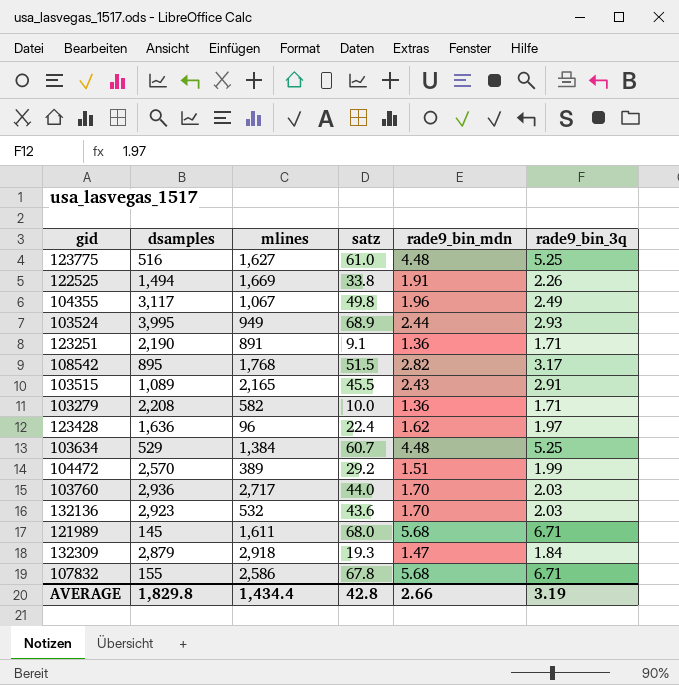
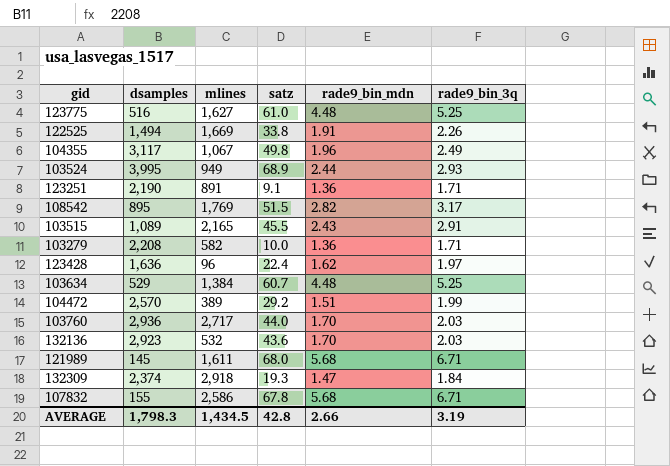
108542 | mlines: 1,768 -> 1,769
132309 | dsamples: 2,879 -> 2,374
AVERAGE | dsamples: 1,829.8 -> 1,798.3
AVERAGE | mlines: 1,434.4 -> 1,434.5

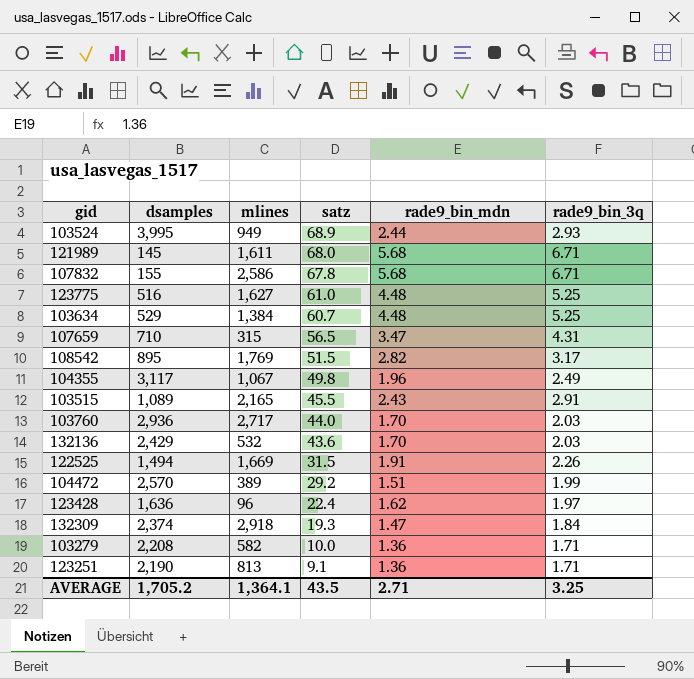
row order: none -> satz descending
row 107659: none -> 710 | 315 | 56.5 | 3.47 | 4.31
132136 | dsamples: 2,923 -> 2,429
122525 | satz: 33.8 -> 31.5
123251 | mlines: 891 -> 813
AVERAGE | dsamples: 1,798.3 -> 1,705.2
AVERAGE | mlines: 1,434.5 -> 1,364.1
AVERAGE | satz: 42.8 -> 43.5
AVERAGE | rade9_bin_mdn: 2.66 -> 2.71
AVERAGE | rade9_bin_3q: 3.19 -> 3.25

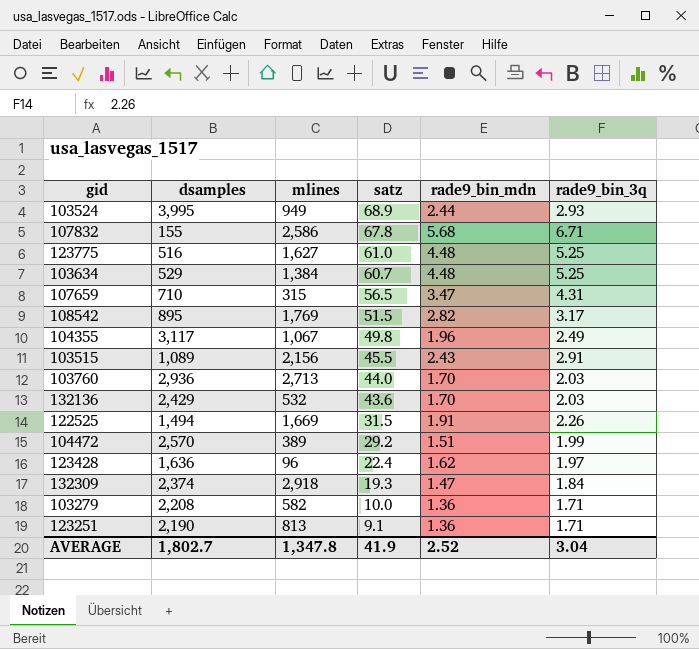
row 121989: 145 | 1,611 | 68.0 | 5.68 | 6.71 -> none
103515 | mlines: 2,165 -> 2,156
103760 | mlines: 2,717 -> 2,713
AVERAGE | dsamples: 1,705.2 -> 1,802.7
AVERAGE | mlines: 1,364.1 -> 1,347.8
AVERAGE | satz: 43.5 -> 41.9
AVERAGE | rade9_bin_mdn: 2.71 -> 2.52
AVERAGE | rade9_bin_3q: 3.25 -> 3.04

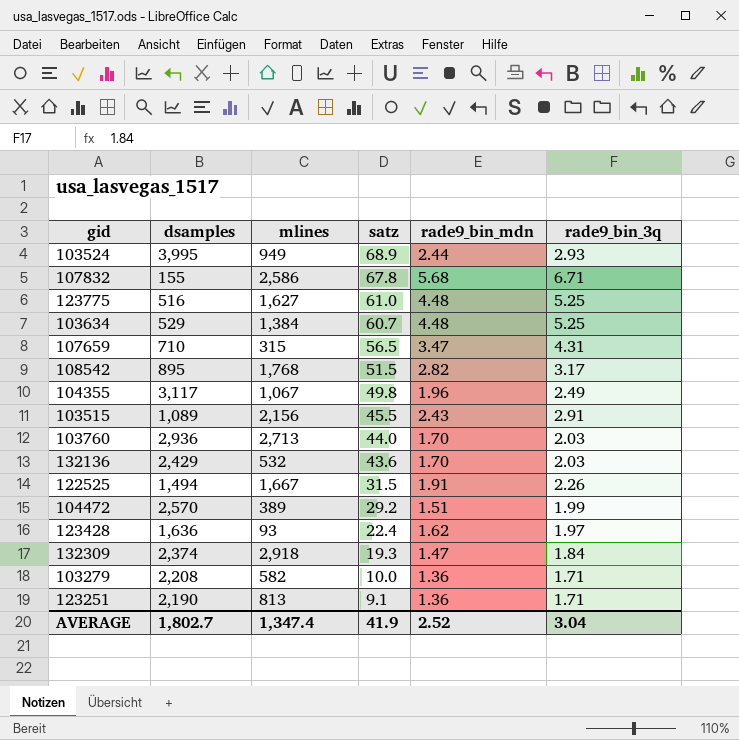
108542 | mlines: 1,769 -> 1,768
122525 | mlines: 1,669 -> 1,667
123428 | mlines: 96 -> 93
AVERAGE | mlines: 1,347.8 -> 1,347.4

